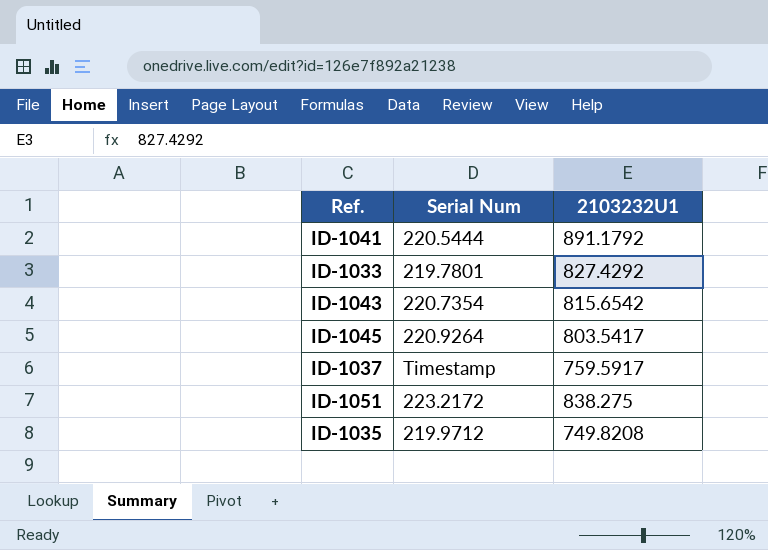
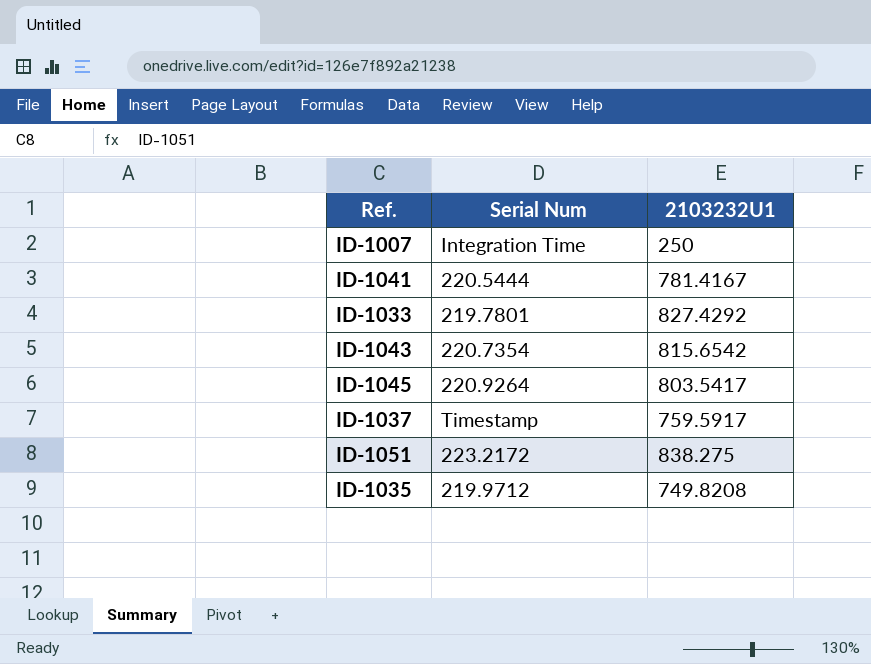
row ID-1007: none -> Integration Time | 250
ID-1041 | 2103232U1: 891.1792 -> 781.4167

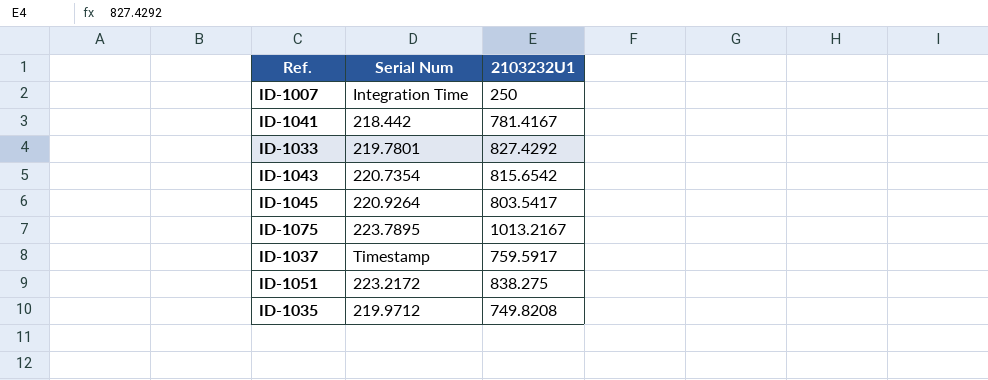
ID-1041 | Serial Num: 220.5444 -> 218.442
row ID-1075: none -> 223.7895 | 1013.2167

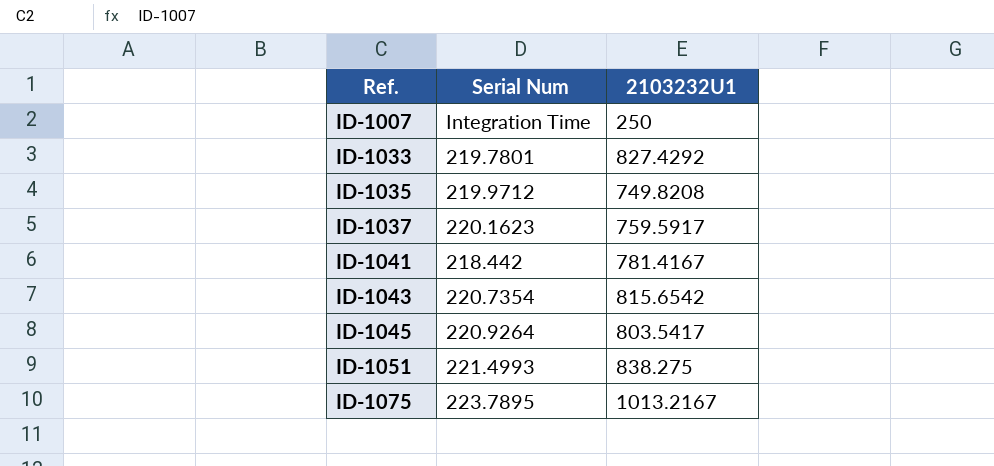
row order: none -> Ref. ascending
ID-1037 | Serial Num: Timestamp -> 220.1623
ID-1051 | Serial Num: 223.2172 -> 221.4993

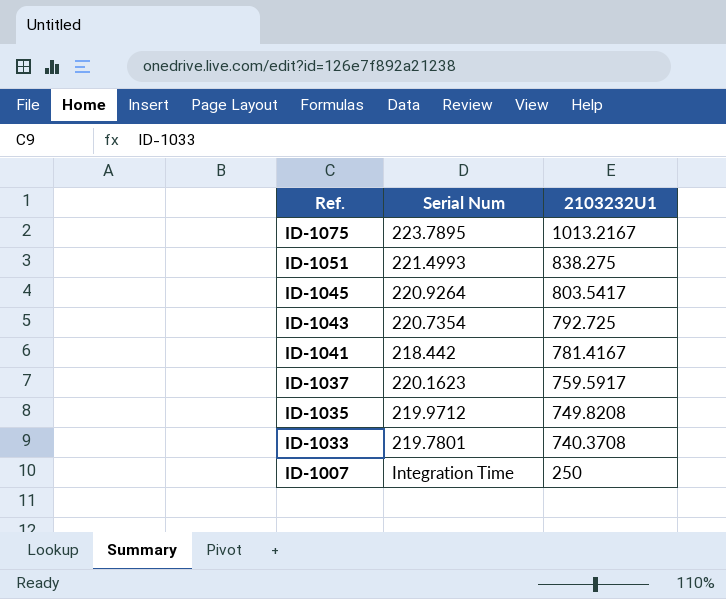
row order: Ref. ascending -> Ref. descending
ID-1043 | 2103232U1: 815.6542 -> 792.725
ID-1033 | 2103232U1: 827.4292 -> 740.3708

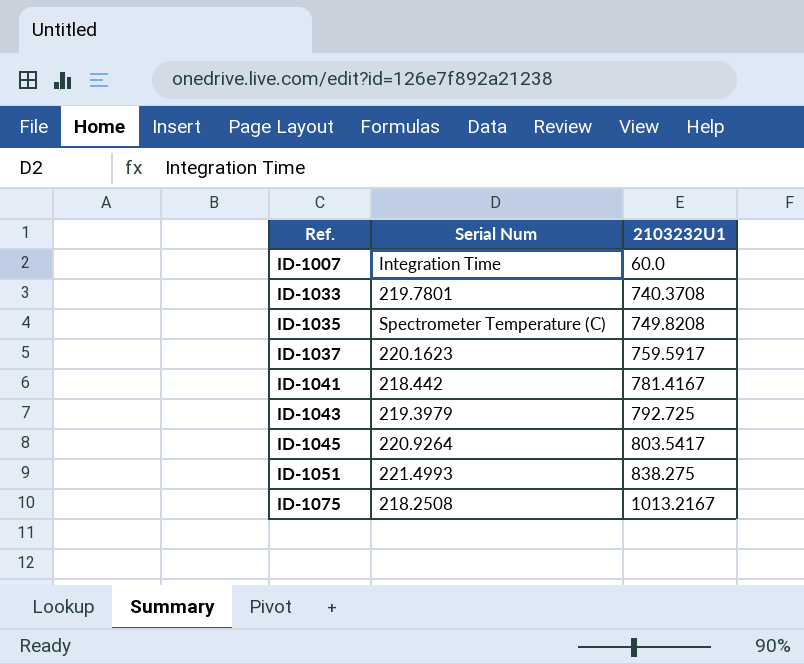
row order: Ref. descending -> Ref. ascending
ID-1007 | 2103232U1: 250 -> 60.0
ID-1035 | Serial Num: 219.9712 -> Spectrometer Temperature (C)
ID-1043 | Serial Num: 220.7354 -> 219.3979
ID-1075 | Serial Num: 223.7895 -> 218.2508

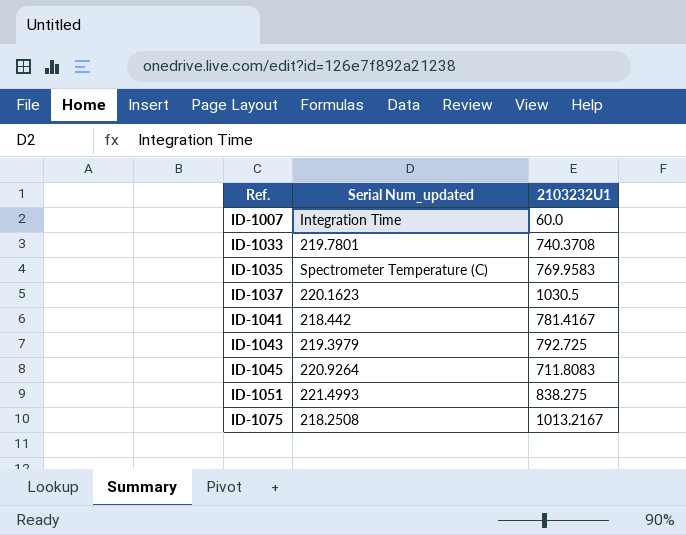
column name: Serial Num -> Serial Num_updated
ID-1035 | 2103232U1: 749.8208 -> 769.9583
ID-1037 | 2103232U1: 759.5917 -> 1030.5
ID-1045 | 2103232U1: 803.5417 -> 711.8083

